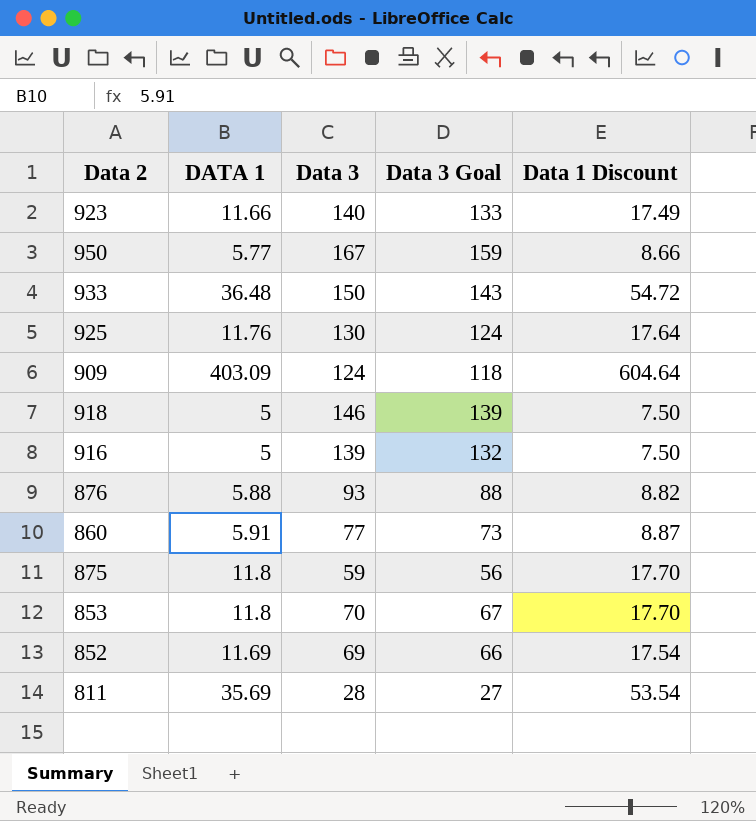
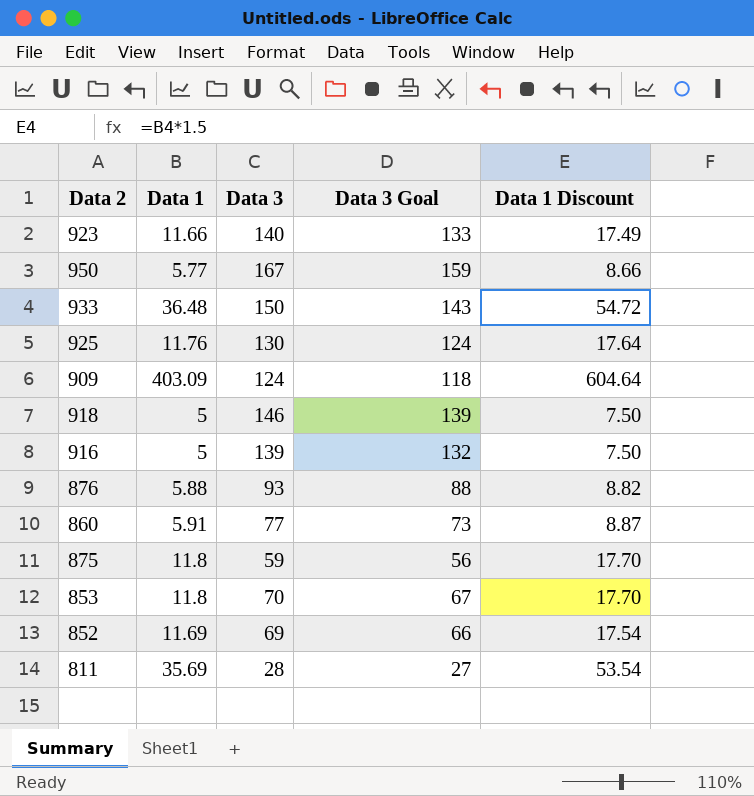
column name: DATA 1 -> Data 1

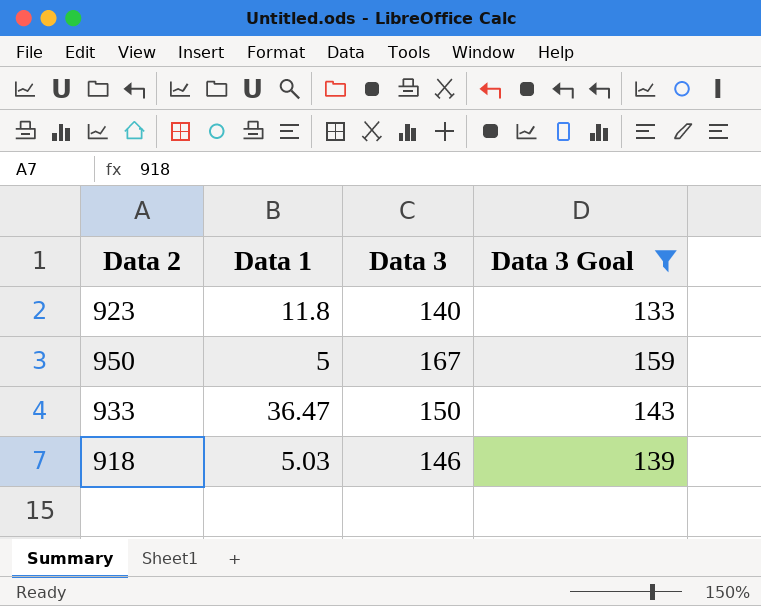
filter: none -> Data 3 Goal >= 133
column Data 1 Discount | formula: [Data 1] * 1.5 -> none
923 | Data 1: 11.66 -> 11.8
950 | Data 1: 5.77 -> 5
933 | Data 1: 36.48 -> 36.47
918 | Data 1: 5 -> 5.03

